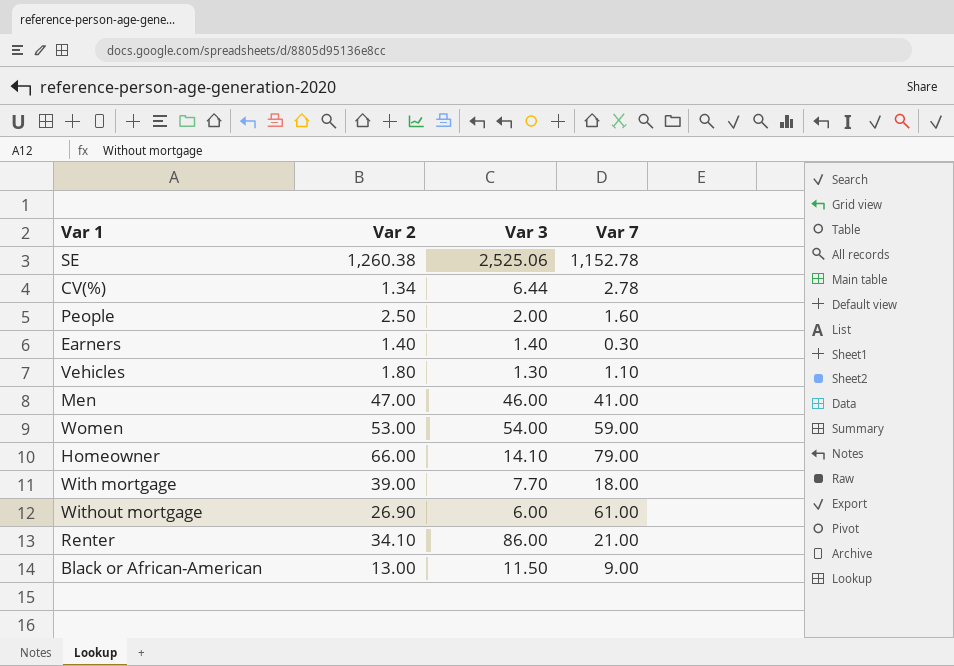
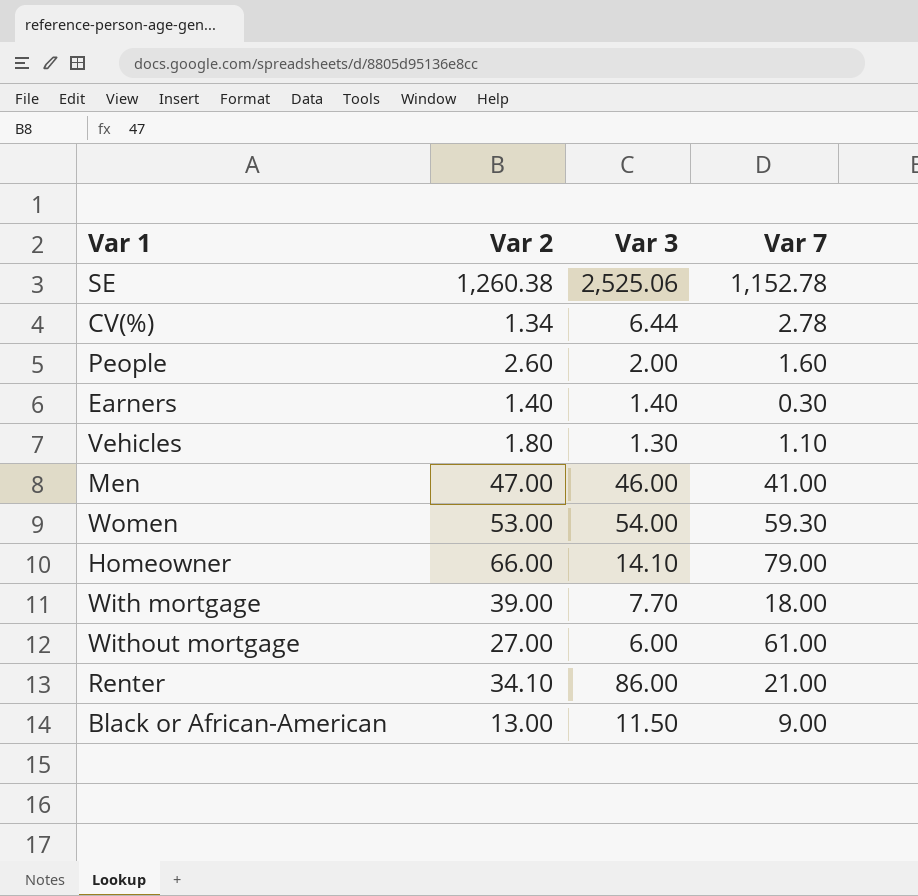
People | Var 2: 2.50 -> 2.60
Women | Var 7: 59.00 -> 59.30
Without mortgage | Var 2: 26.90 -> 27.00

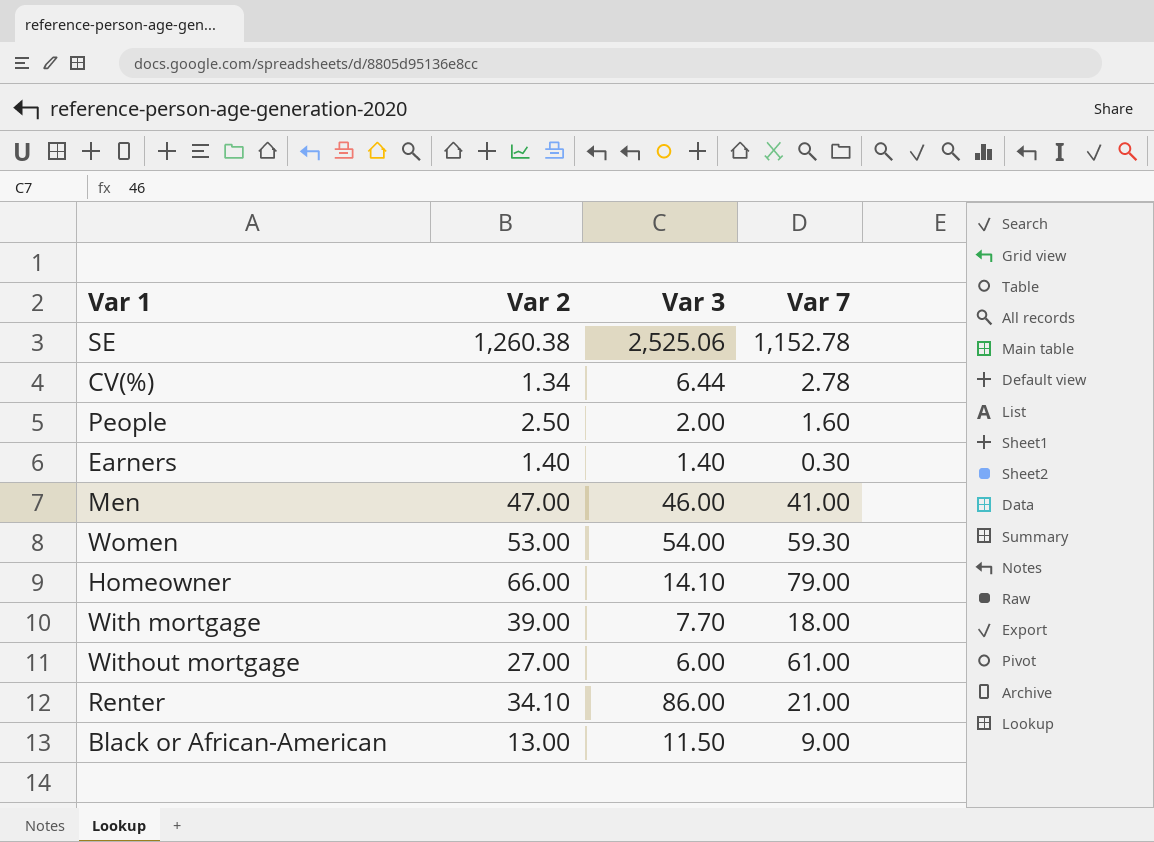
row Vehicles: 1.80 | 1.30 | 1.10 -> none
People | Var 2: 2.60 -> 2.50

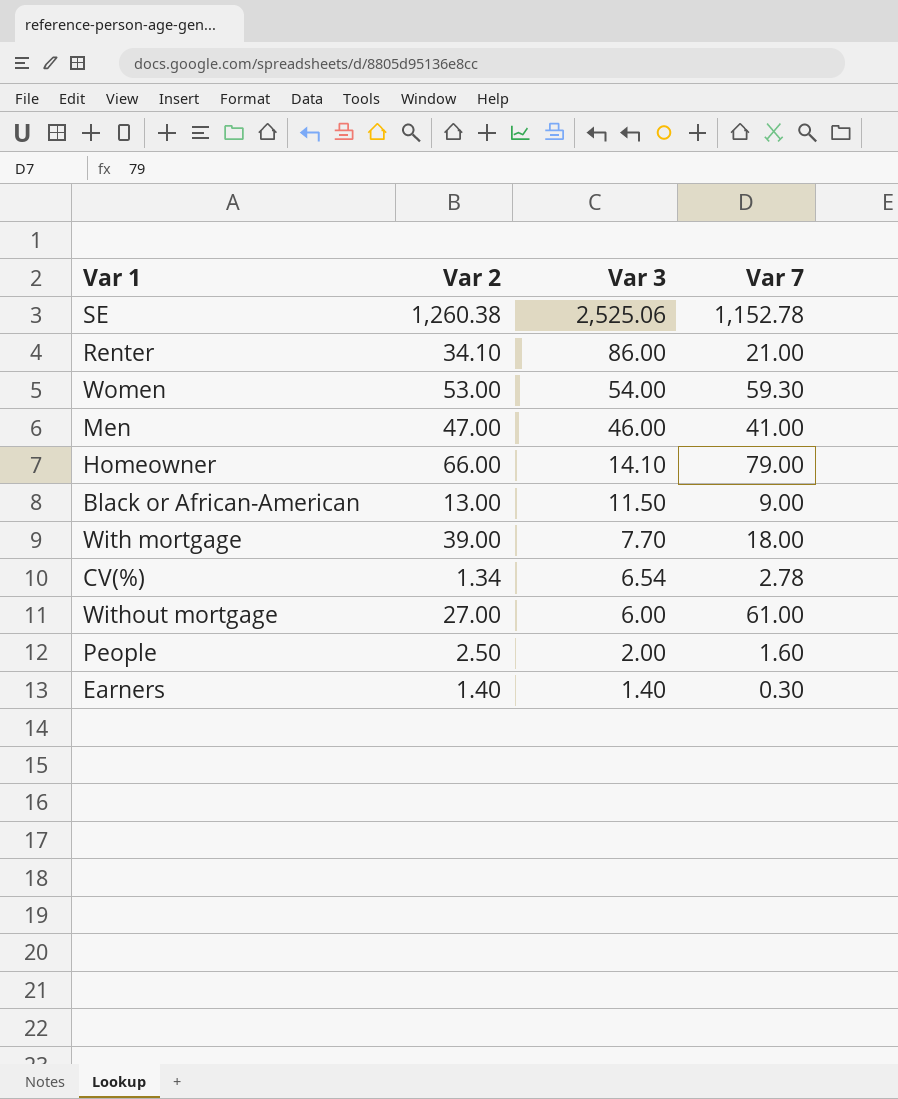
row order: none -> Var 3 descending
CV(%) | Var 3: 6.44 -> 6.54

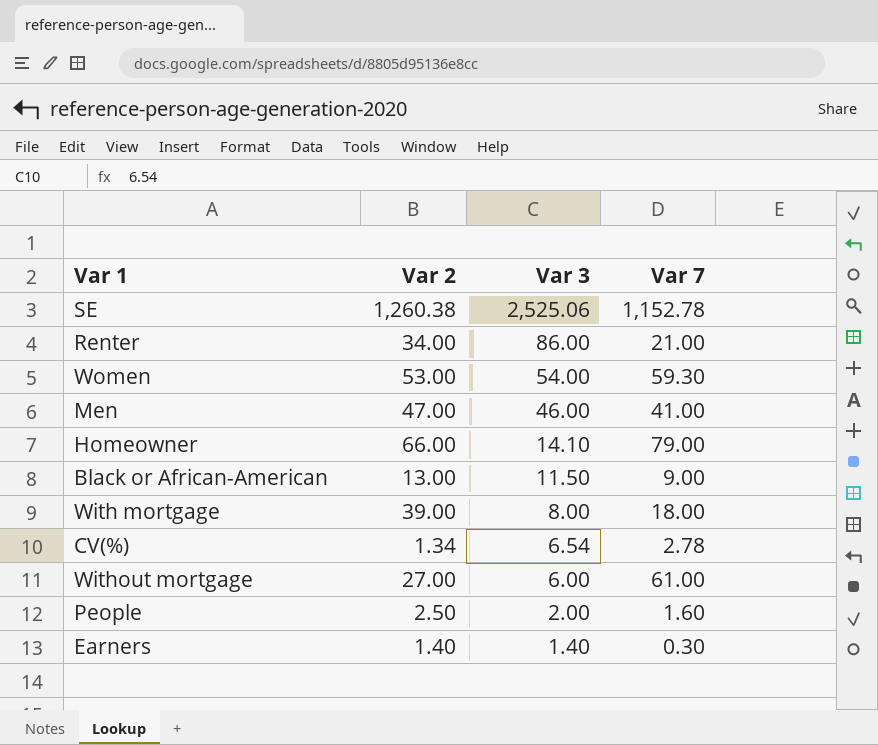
Renter | Var 2: 34.10 -> 34.00
With mortgage | Var 3: 7.70 -> 8.00

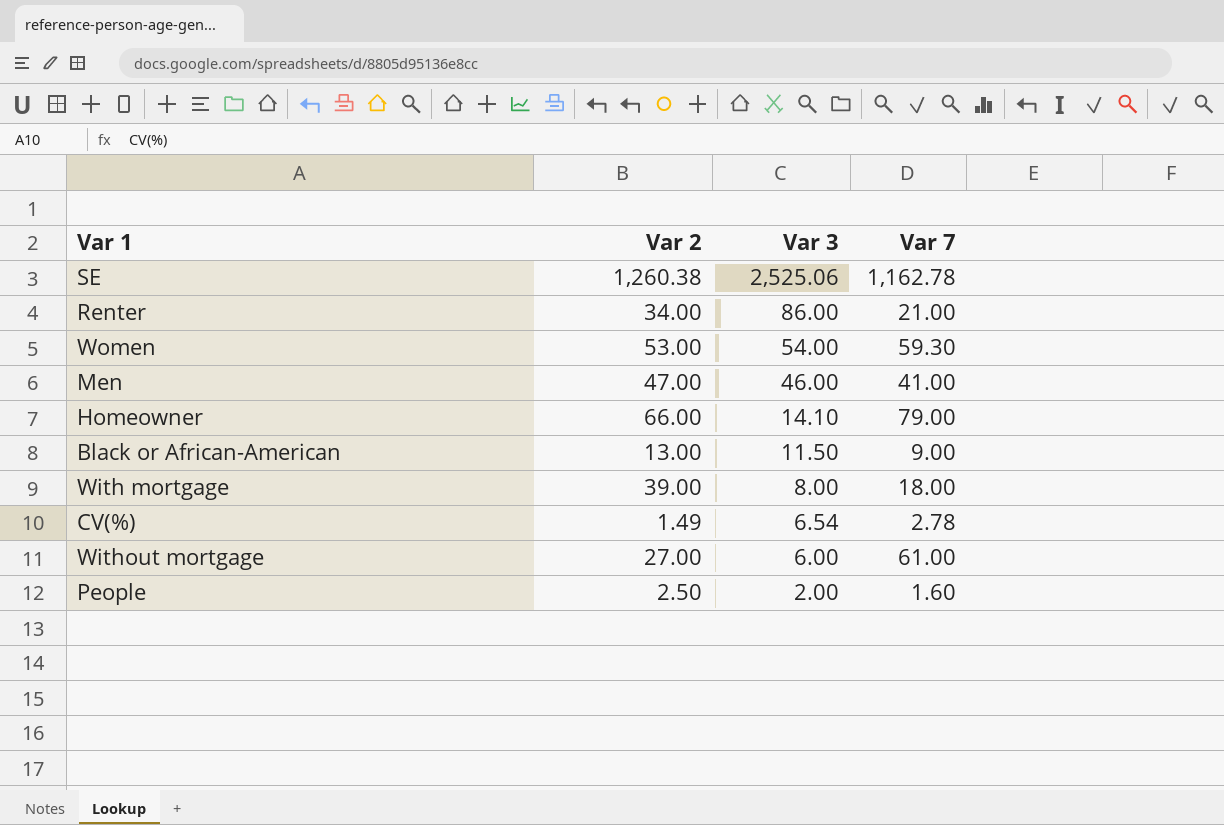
row Earners: 1.40 | 1.40 | 0.30 -> none
SE | Var 7: 1,152.78 -> 1,162.78
CV(%) | Var 2: 1.34 -> 1.49

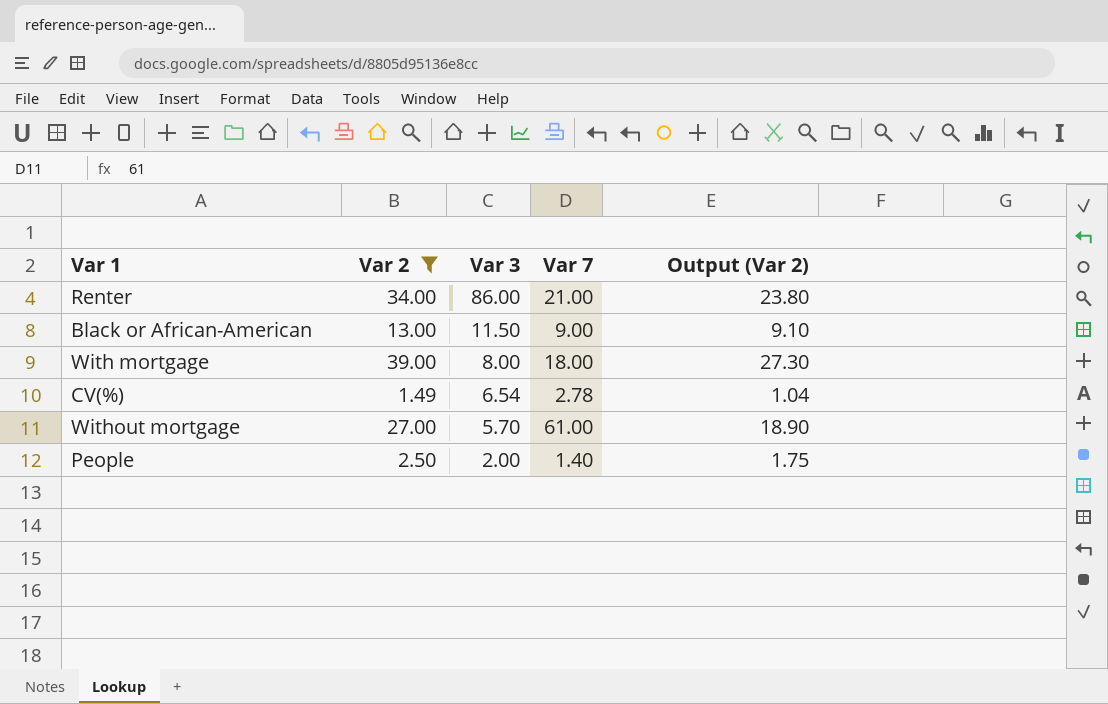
filter: none -> Var 2 <= 39.00
column Output (Var 2) | formula: none -> [Var 2] * 0.7
Without mortgage | Var 3: 6.00 -> 5.70
People | Var 7: 1.60 -> 1.40

